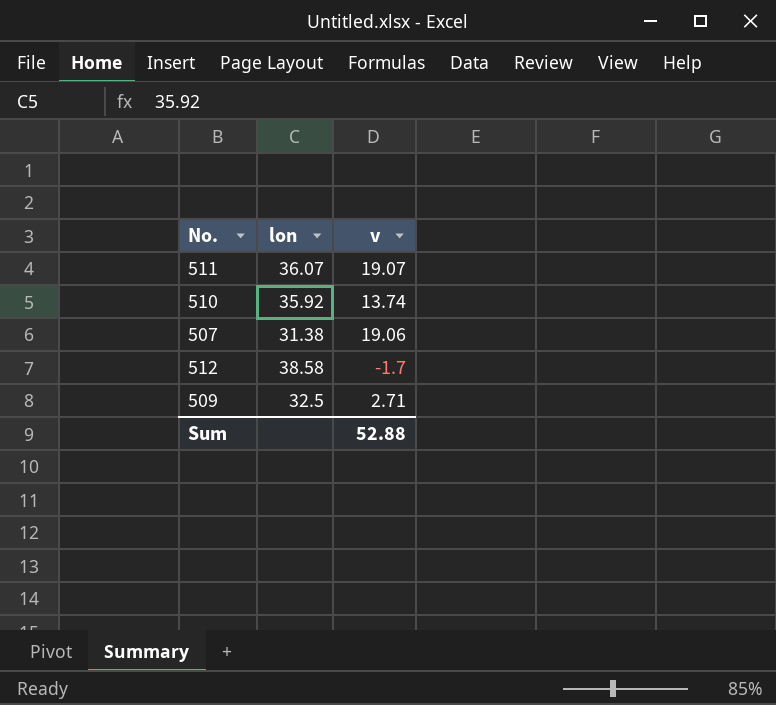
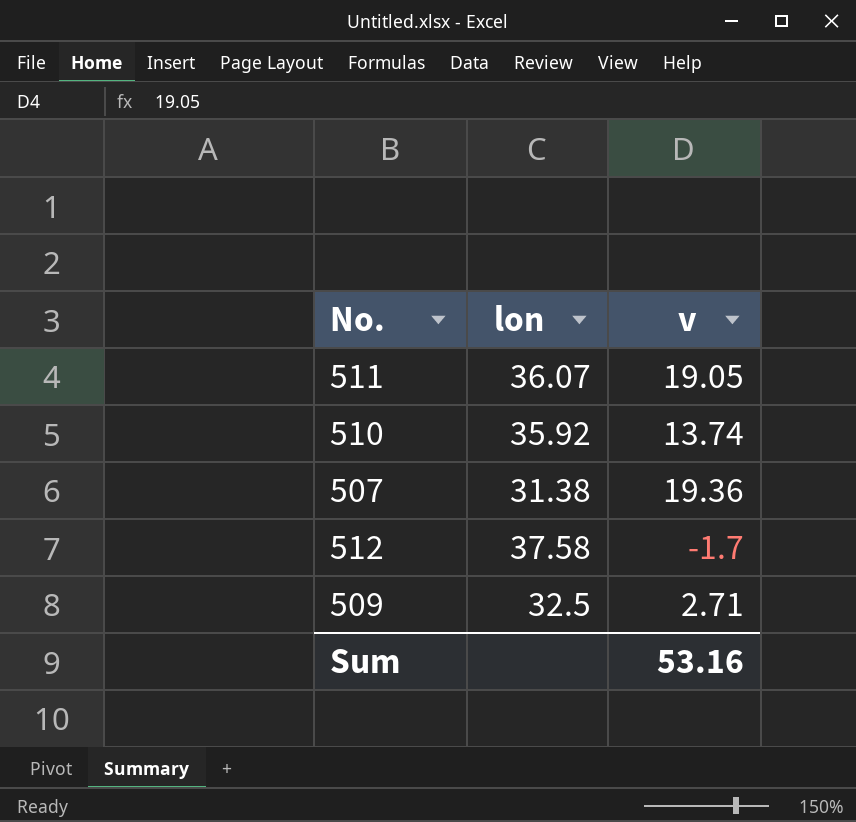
511 | v: 19.07 -> 19.05
507 | v: 19.06 -> 19.36
512 | lon: 38.58 -> 37.58
Sum | v: 52.88 -> 53.16

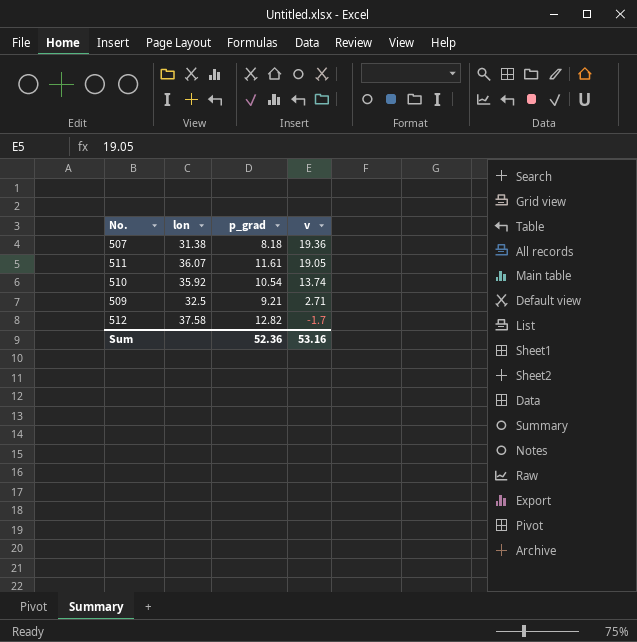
row order: none -> v descending
column p_grad | position: none -> 3

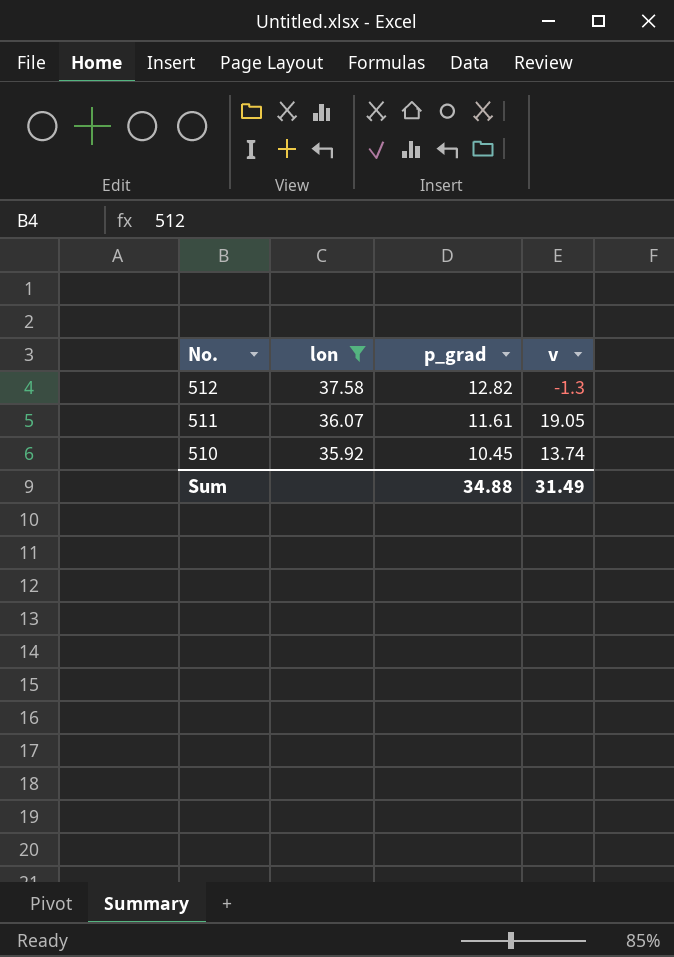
filter: none -> lon >= 35.92
row order: v descending -> No. descending
512 | v: -1.7 -> -1.3
510 | p_grad: 10.54 -> 10.45
Sum | p_grad: 52.36 -> 34.88
Sum | v: 53.16 -> 31.49

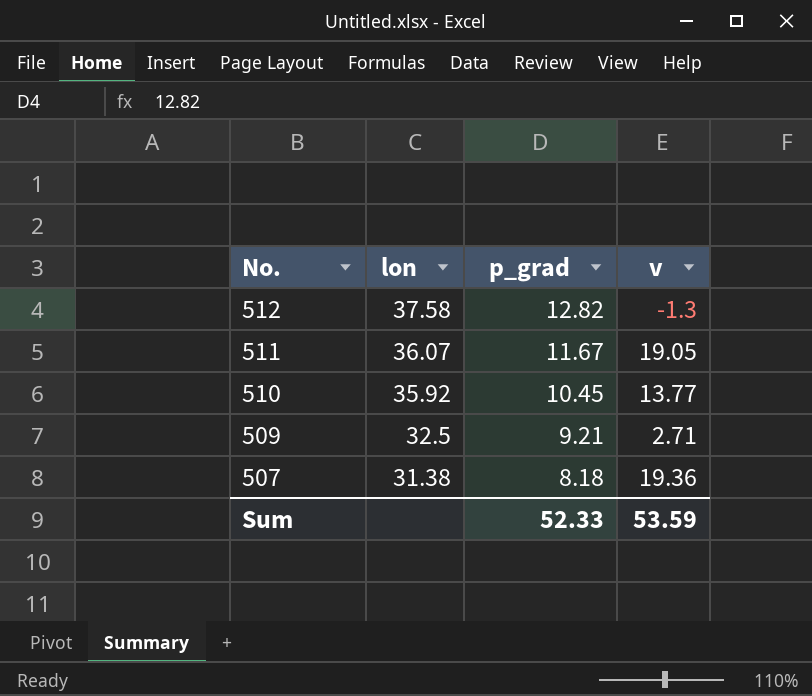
filter: lon >= 35.92 -> none
511 | p_grad: 11.61 -> 11.67
510 | v: 13.74 -> 13.77
Sum | p_grad: 34.88 -> 52.33
Sum | v: 31.49 -> 53.59

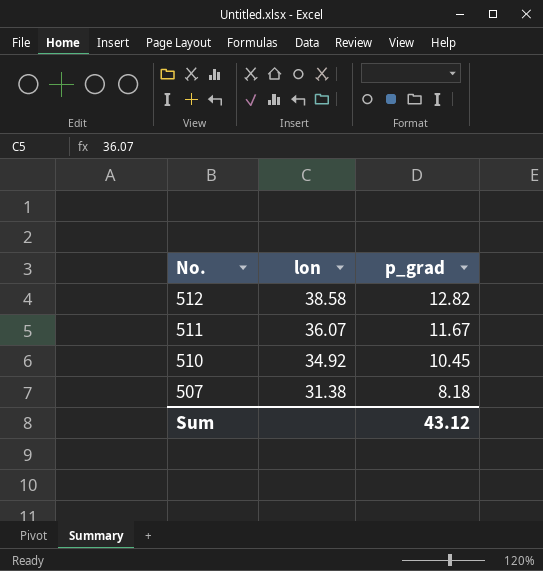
column v | position: 4 -> none
row 509: 32.5 | 9.21 | 2.71 -> none
512 | lon: 37.58 -> 38.58
510 | lon: 35.92 -> 34.92
Sum | p_grad: 52.33 -> 43.12

